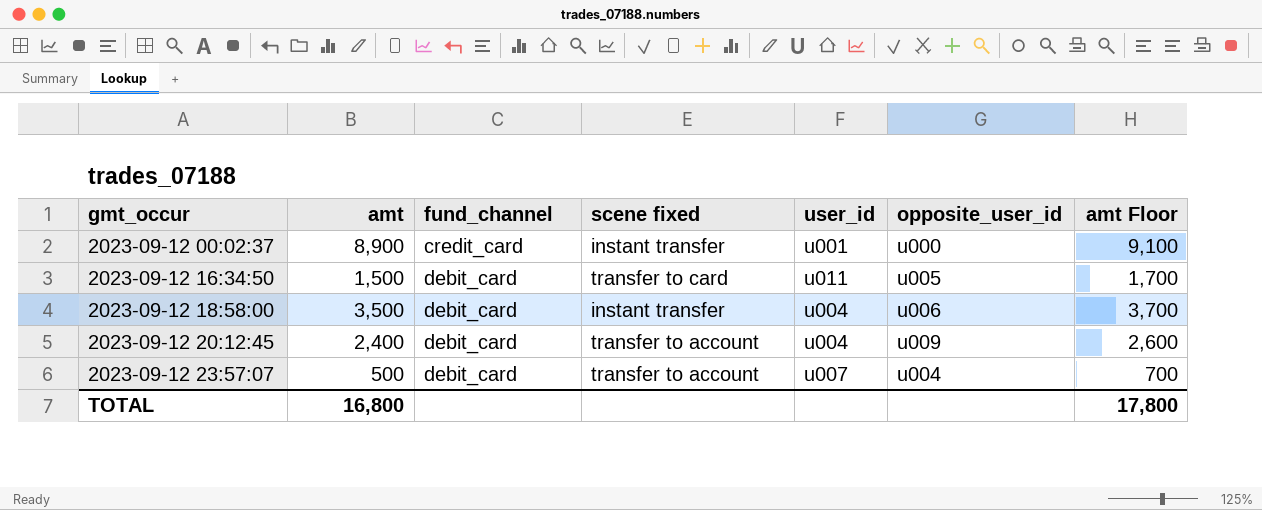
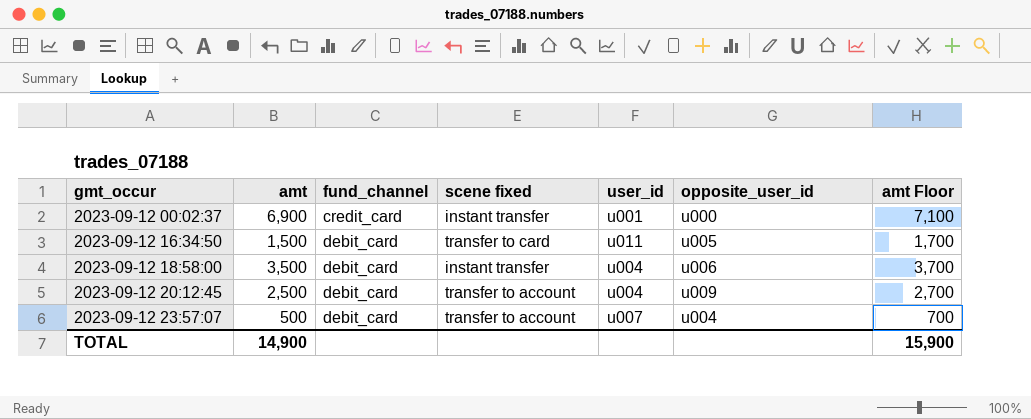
2023-09-12 00:02:37 | amt: 8,900 -> 6,900
2023-09-12 00:02:37 | amt Floor: 9,100 -> 7,100
2023-09-12 20:12:45 | amt: 2,400 -> 2,500
2023-09-12 20:12:45 | amt Floor: 2,600 -> 2,700
TOTAL | amt: 16,800 -> 14,900
TOTAL | amt Floor: 17,800 -> 15,900

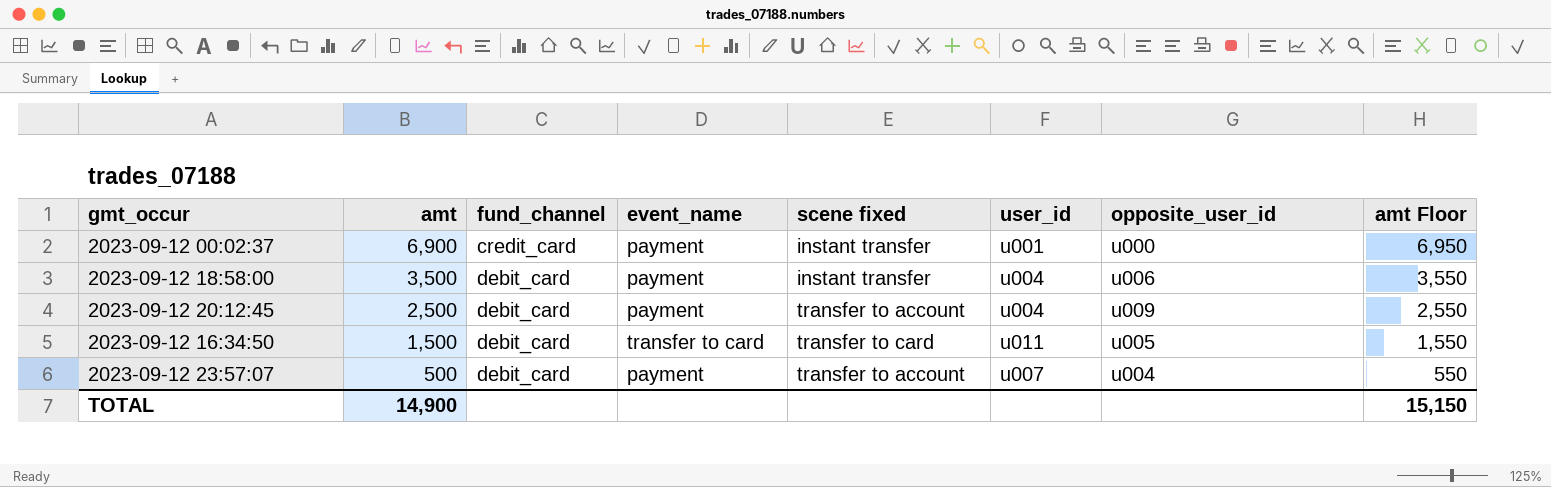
row order: gmt_occur ascending -> amt descending
column event_name | position: none -> 4
column amt Floor | formula: [amt] + 200 -> [amt] + 50
TOTAL | amt Floor: 15,900 -> 15,150

